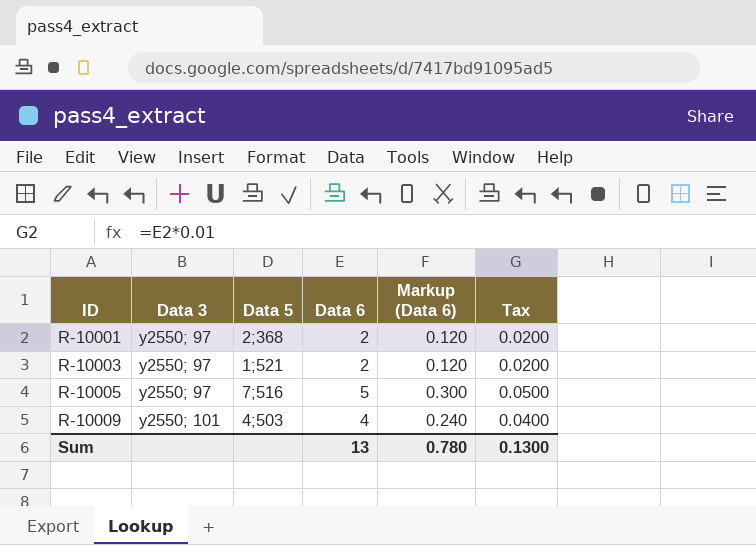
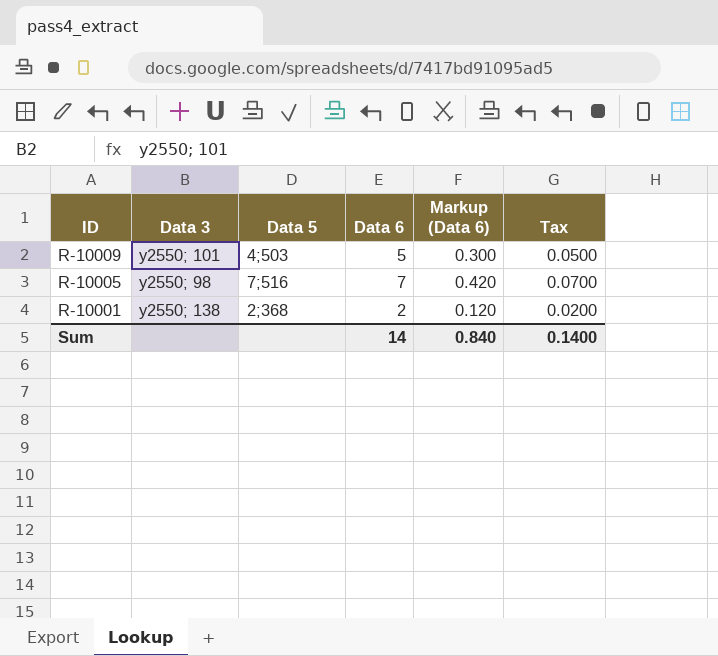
row order: ID ascending -> ID descending
row R-10003: y2550; 97 | 1;521 | 2 | 0.120 | 0.0200 -> none
R-10009 | Data 6: 4 -> 5
R-10009 | Markup (Data 6): 0.240 -> 0.300
R-10009 | Tax: 0.0400 -> 0.0500
R-10005 | Data 3: y2550; 97 -> y2550; 98
R-10005 | Data 6: 5 -> 7
R-10005 | Markup (Data 6): 0.300 -> 0.420
R-10005 | Tax: 0.0500 -> 0.0700
R-10001 | Data 3: y2550; 97 -> y2550; 138
Sum | Data 6: 13 -> 14
Sum | Markup (Data 6): 0.780 -> 0.840
Sum | Tax: 0.1300 -> 0.1400

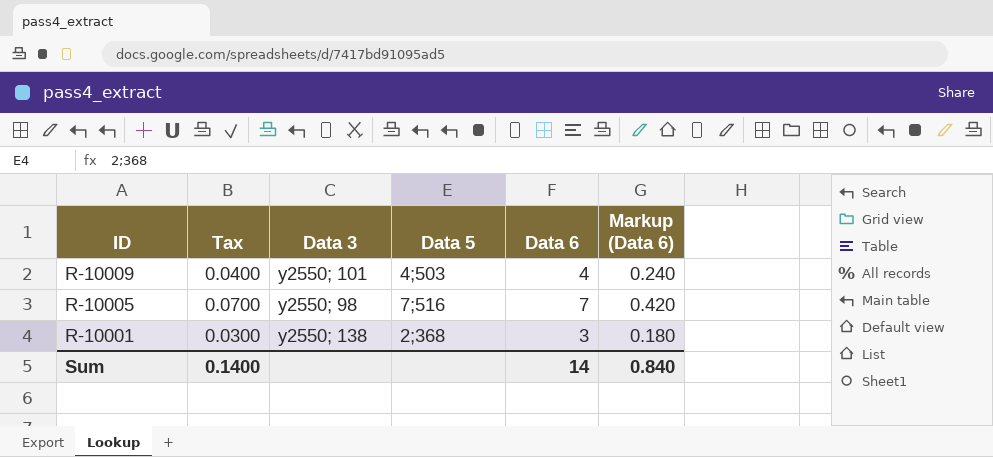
column Tax | position: 6 -> 2
R-10009 | Tax: 0.0500 -> 0.0400
R-10009 | Data 6: 5 -> 4
R-10009 | Markup (Data 6): 0.300 -> 0.240
R-10001 | Tax: 0.0200 -> 0.0300
R-10001 | Data 6: 2 -> 3
R-10001 | Markup (Data 6): 0.120 -> 0.180

